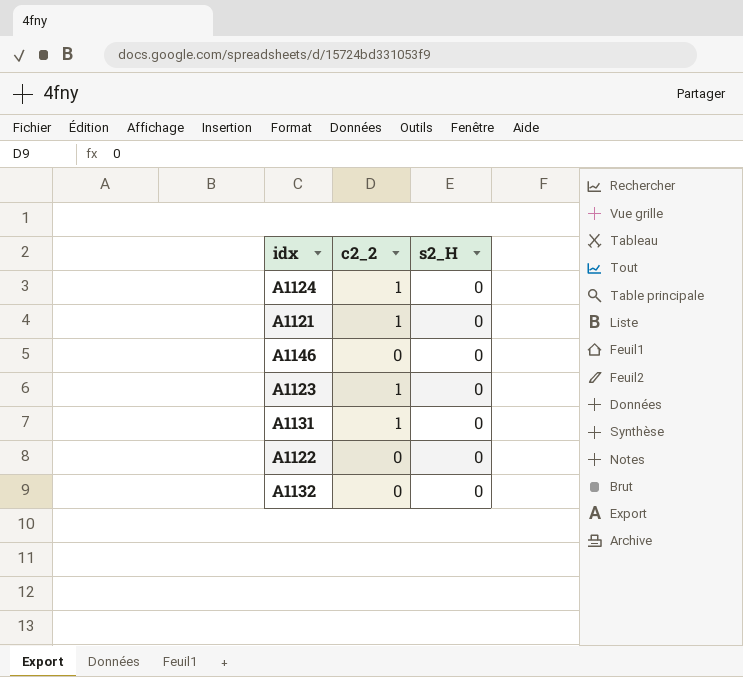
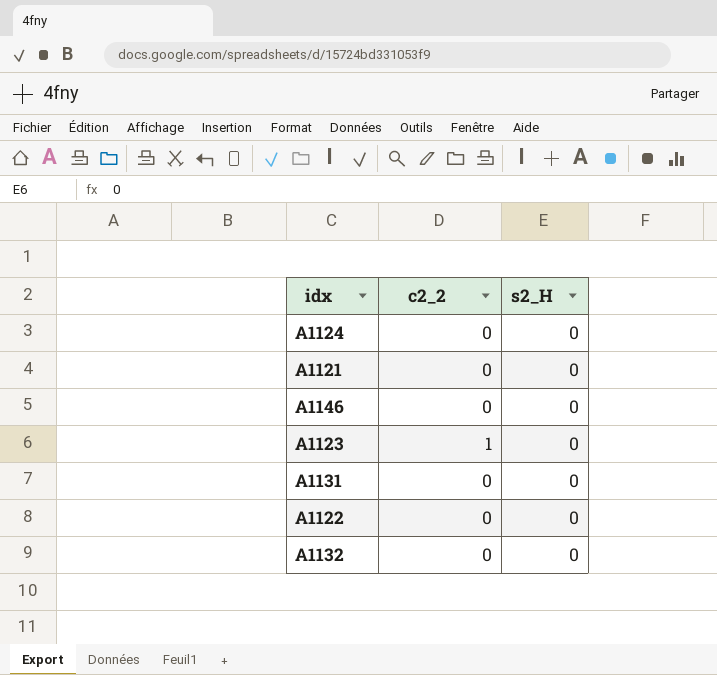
A1124 | c2_2: 1 -> 0
A1121 | c2_2: 1 -> 0
A1131 | c2_2: 1 -> 0

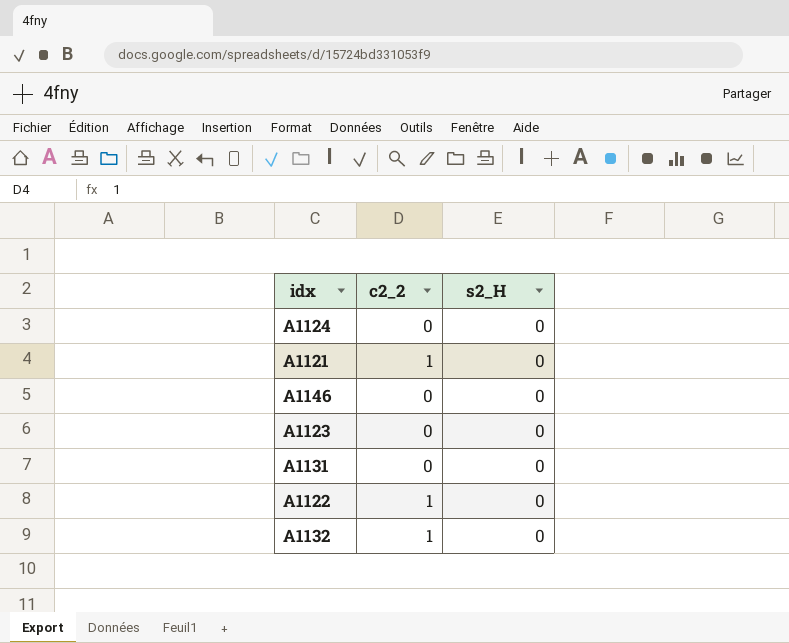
A1121 | c2_2: 0 -> 1
A1123 | c2_2: 1 -> 0
A1122 | c2_2: 0 -> 1
A1132 | c2_2: 0 -> 1

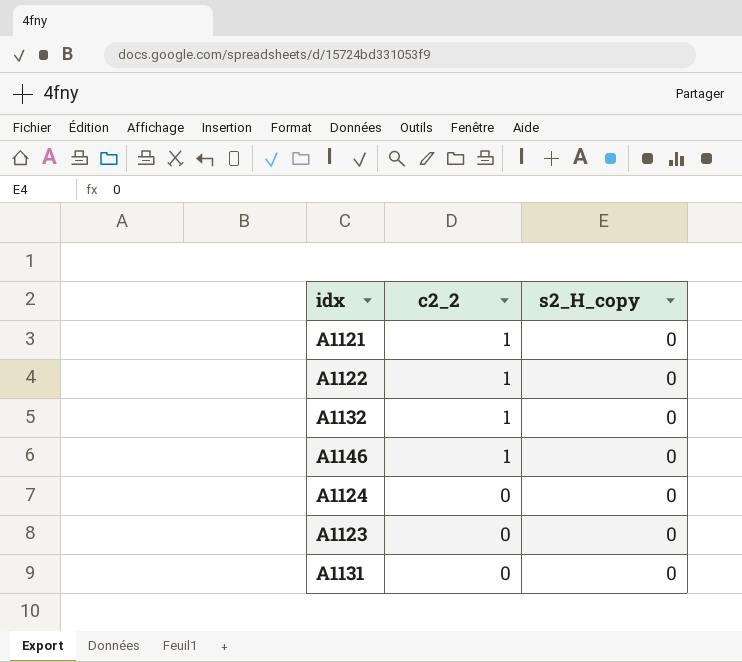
row order: none -> c2_2 descending
column name: s2_H -> s2_H_copy
A1146 | c2_2: 0 -> 1

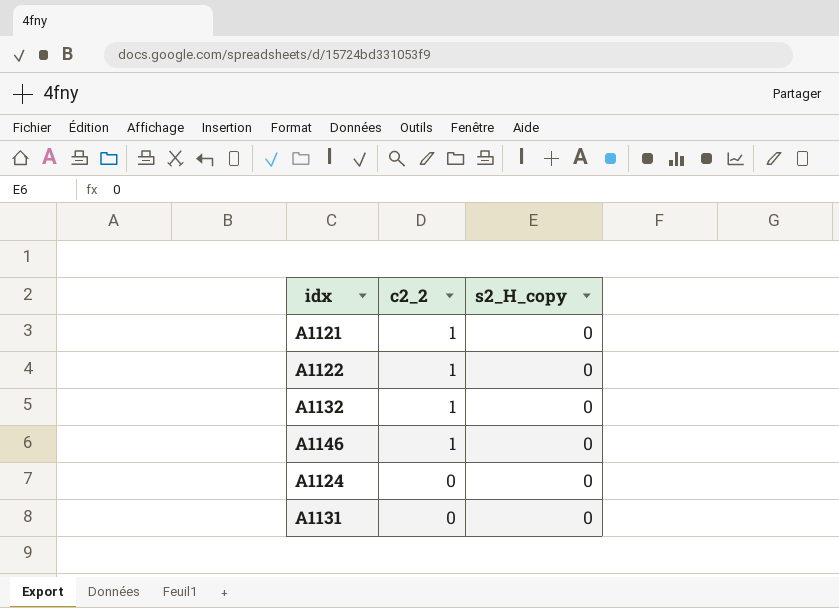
row A1123: 0 | 0 -> none

